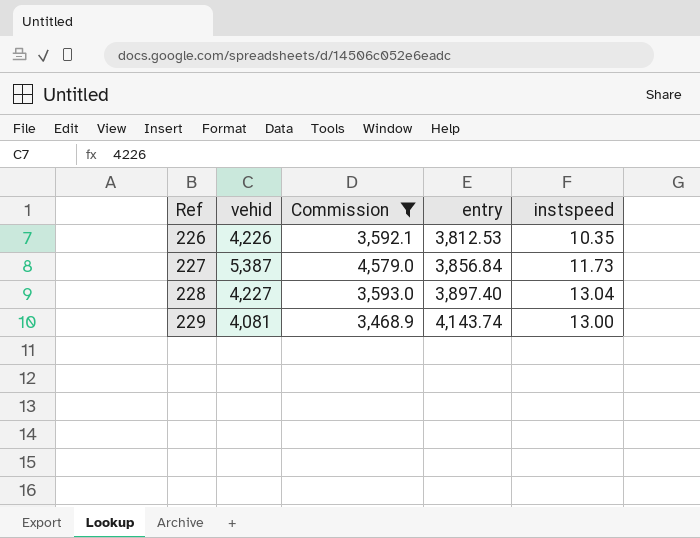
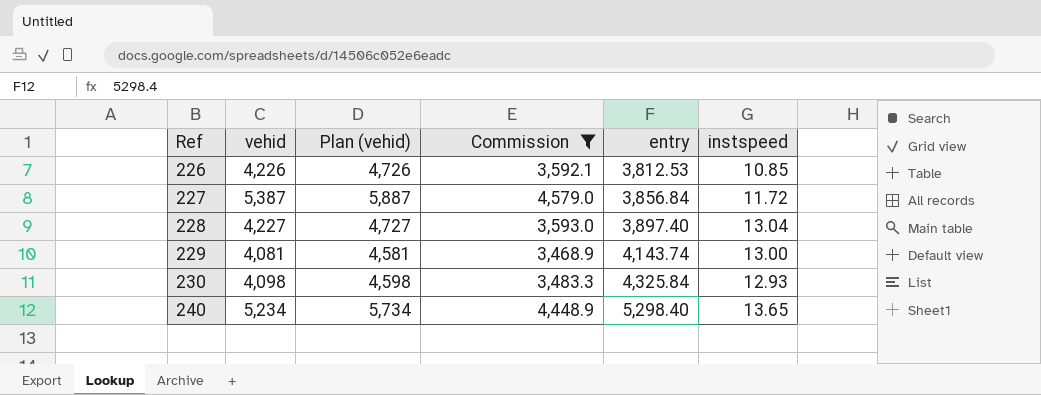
column Plan (vehid) | formula: none -> [vehid] + 500
226 | instspeed: 10.35 -> 10.85
227 | instspeed: 11.73 -> 11.72
row 230: none -> 4,098 | 4,598 | 3,483.3 | 4,325.84 | 12.93
row 240: none -> 5,234 | 5,734 | 4,448.9 | 5,298.40 | 13.65

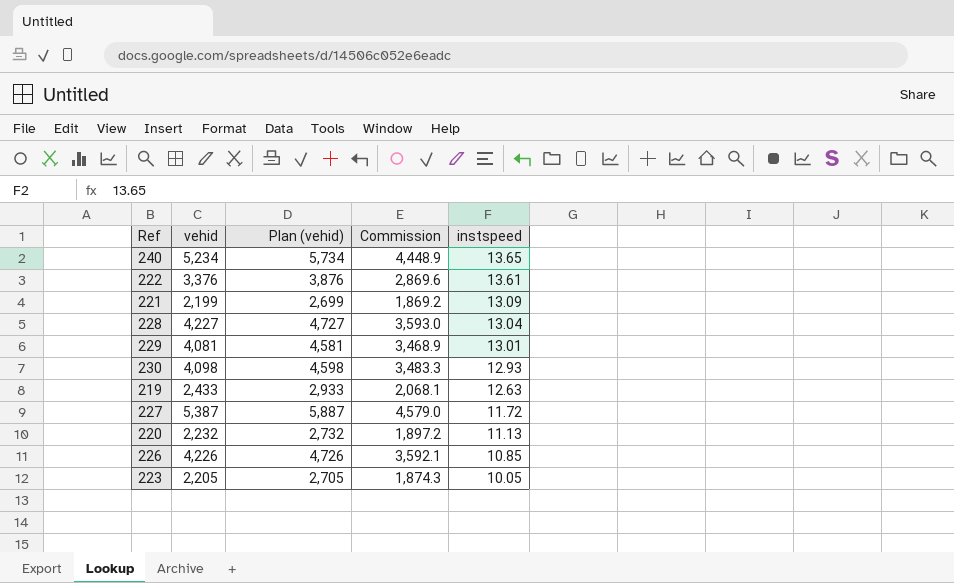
filter: Commission >= 3,468.9 -> none
row order: Ref ascending -> instspeed descending
column entry | position: 5 -> none
229 | instspeed: 13.00 -> 13.01

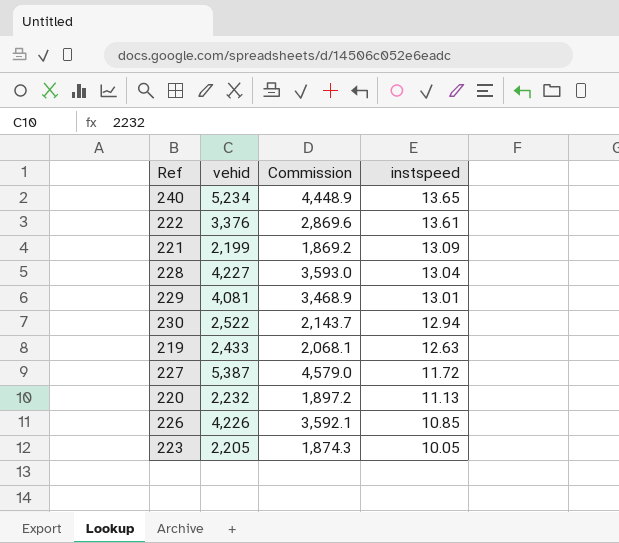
column Plan (vehid) | formula: [vehid] + 500 -> none
230 | vehid: 4,098 -> 2,522
230 | Commission: 3,483.3 -> 2,143.7
230 | instspeed: 12.93 -> 12.94

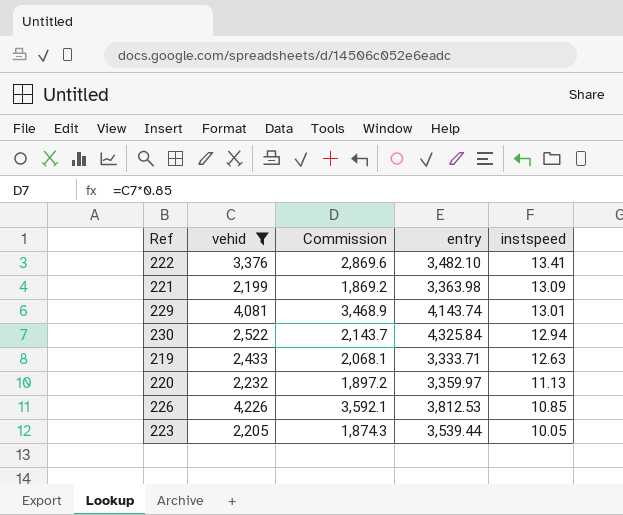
filter: none -> vehid <= 4,226
column entry | position: none -> 4
222 | instspeed: 13.61 -> 13.41

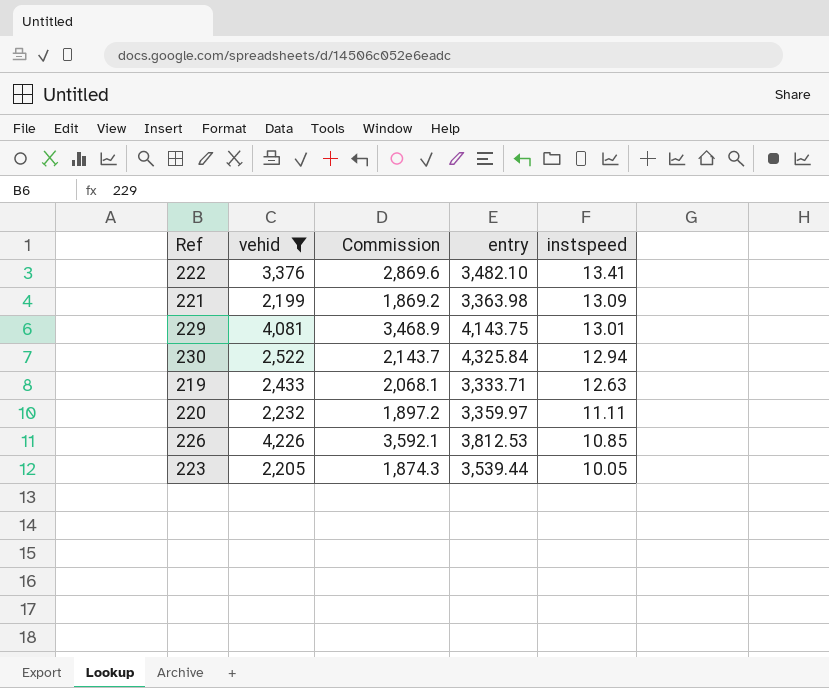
229 | entry: 4,143.74 -> 4,143.75
220 | instspeed: 11.13 -> 11.11

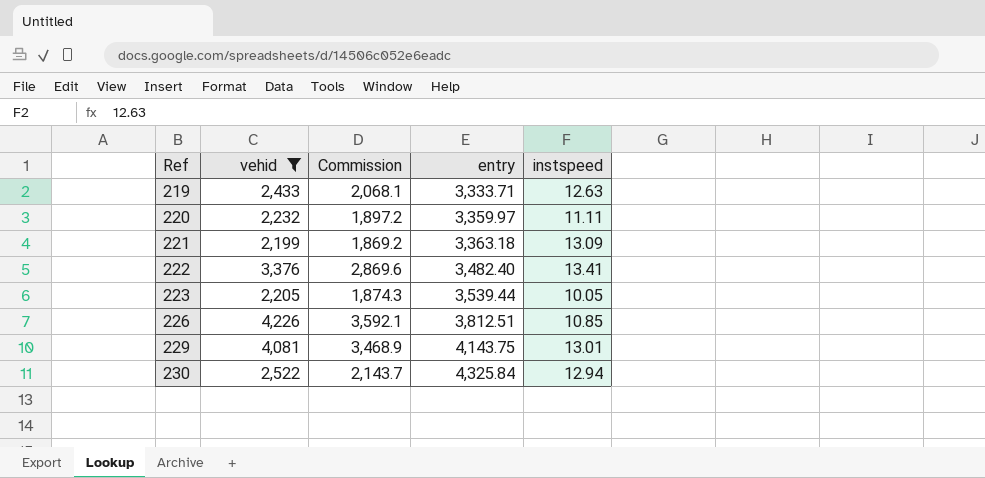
row order: instspeed descending -> Ref ascending
221 | entry: 3,363.98 -> 3,363.18
222 | entry: 3,482.10 -> 3,482.40
226 | entry: 3,812.53 -> 3,812.51

